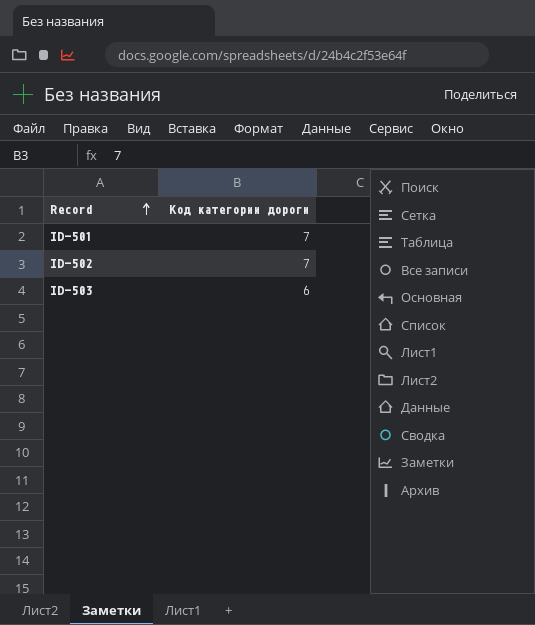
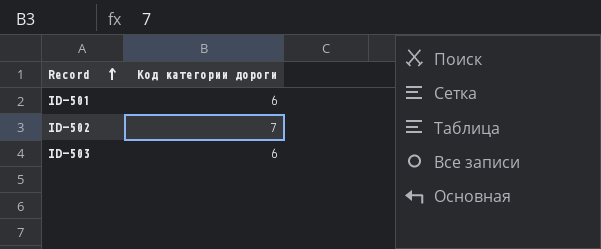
ID-501 | Код категории дороги: 7 -> 6

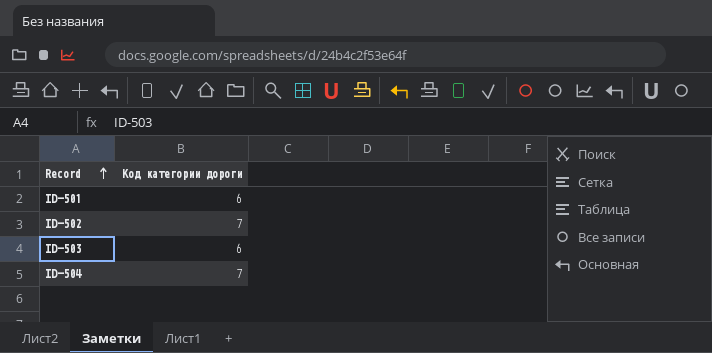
row ID-504: none -> 7

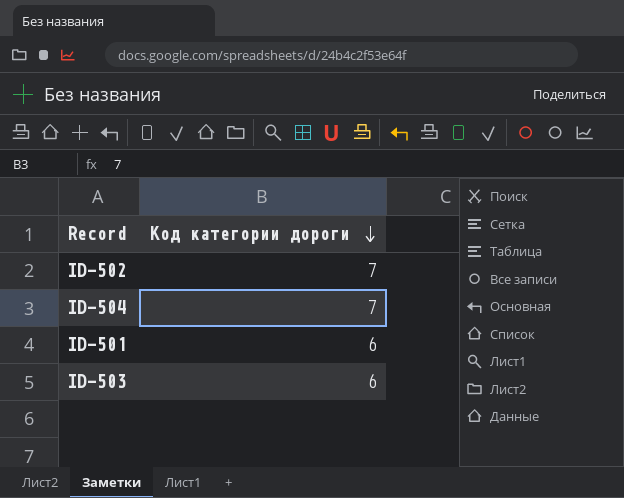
row order: Record ascending -> Код категории дороги descending

